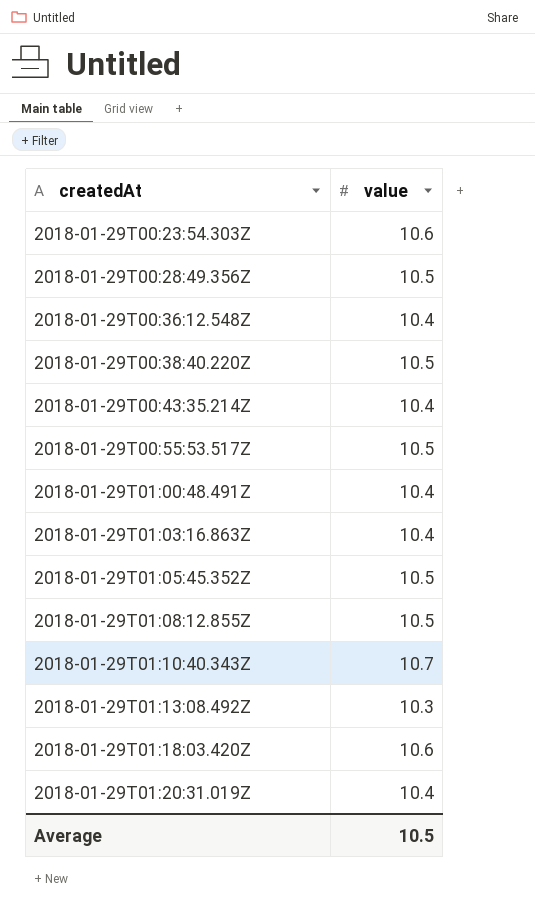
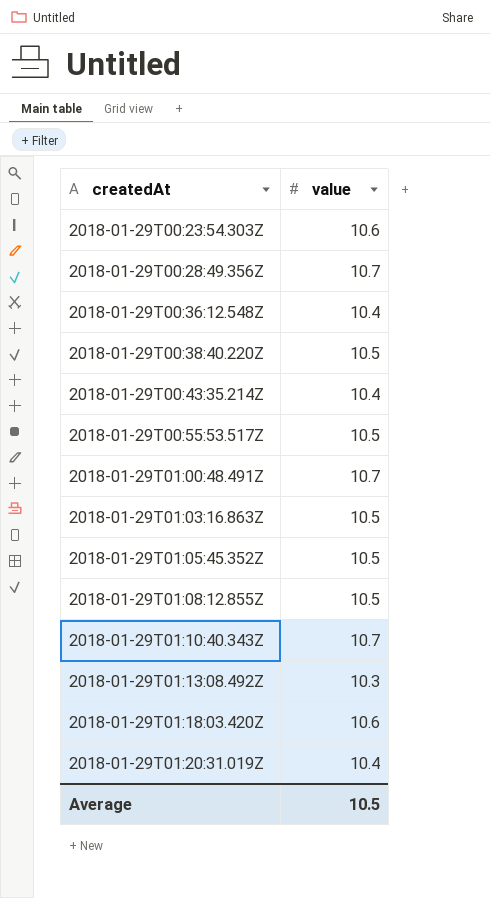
2018-01-29T00:28:49.356Z | value: 10.5 -> 10.7
2018-01-29T01:00:48.491Z | value: 10.4 -> 10.7
2018-01-29T01:03:16.863Z | value: 10.4 -> 10.5

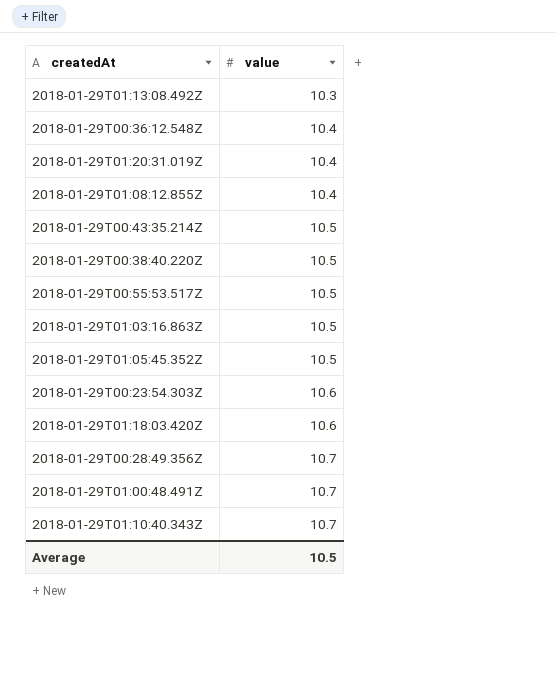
row order: createdAt ascending -> value ascending
2018-01-29T01:08:12.855Z | value: 10.5 -> 10.4
2018-01-29T00:43:35.214Z | value: 10.4 -> 10.5

